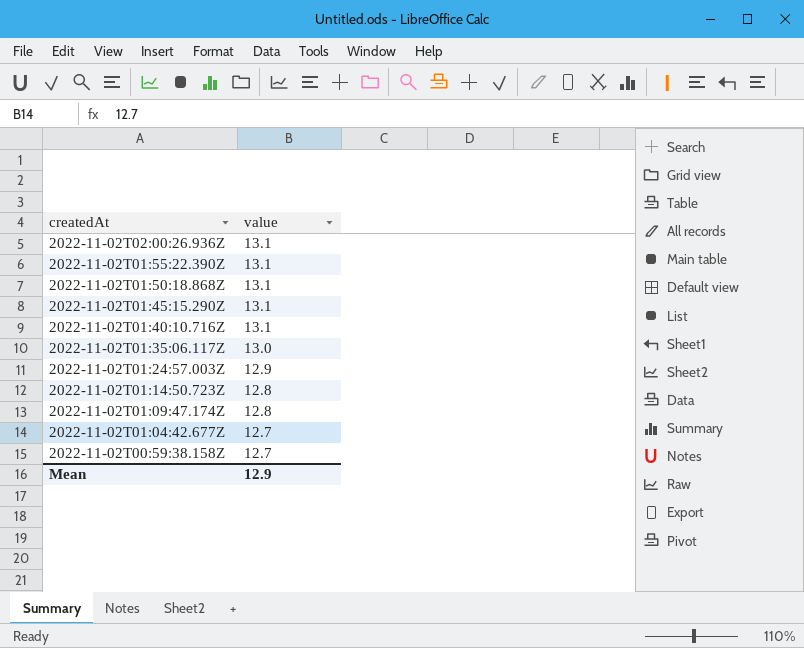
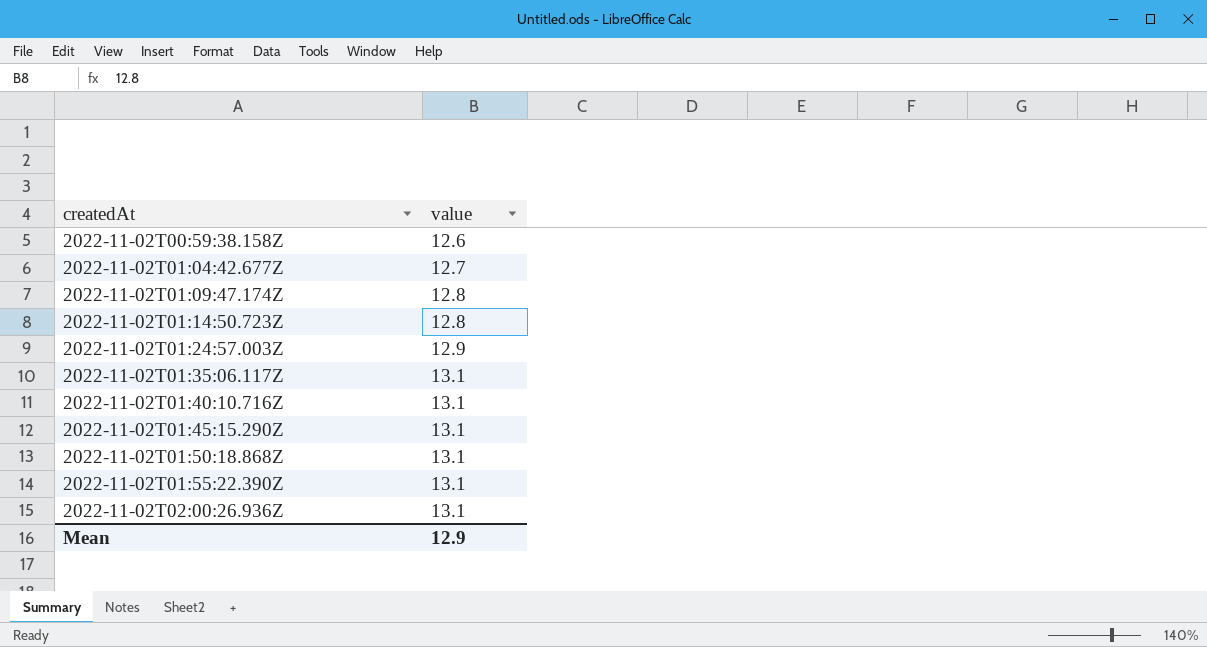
row order: createdAt descending -> createdAt ascending
2022-11-02T00:59:38.158Z | value: 12.7 -> 12.6
2022-11-02T01:35:06.117Z | value: 13.0 -> 13.1

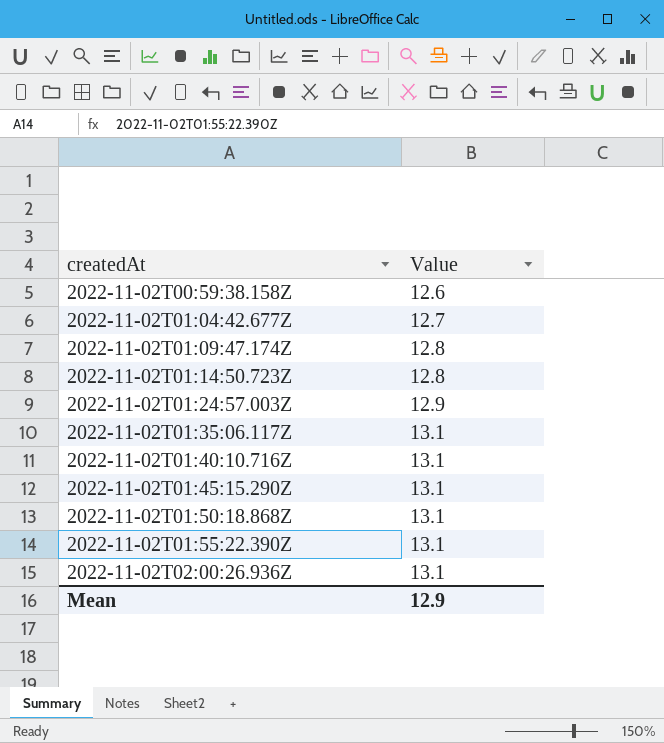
column name: value -> Value

